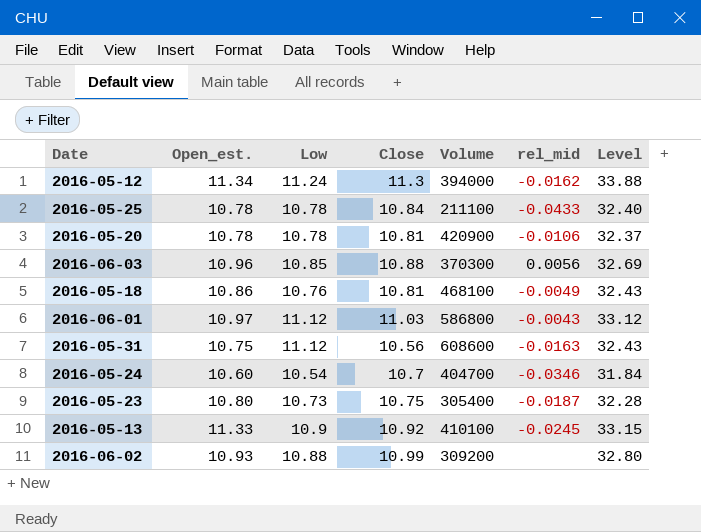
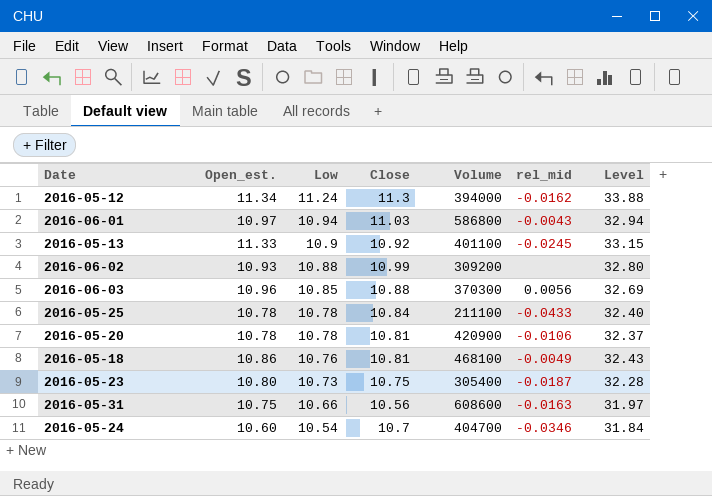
row order: none -> Low descending
2016-06-01 | Low: 11.12 -> 10.94
2016-06-01 | Level: 33.12 -> 32.94
2016-05-13 | Volume: 410100 -> 401100
2016-05-31 | Low: 11.12 -> 10.66
2016-05-31 | Level: 32.43 -> 31.97

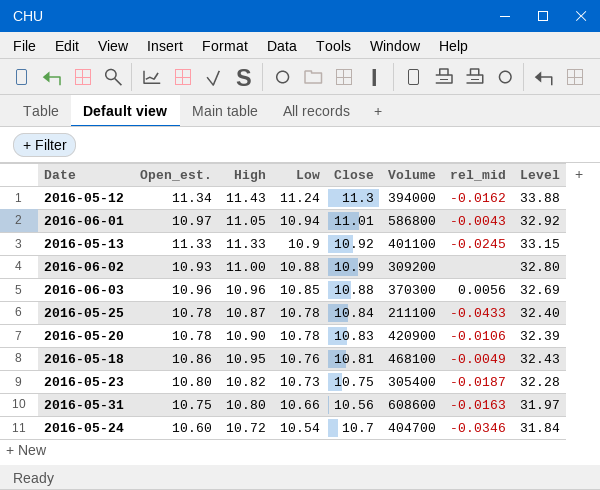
column High | position: none -> 3
2016-06-01 | Close: 11.03 -> 11.01
2016-06-01 | Level: 32.94 -> 32.92
2016-05-20 | Close: 10.81 -> 10.83
2016-05-20 | Level: 32.37 -> 32.39

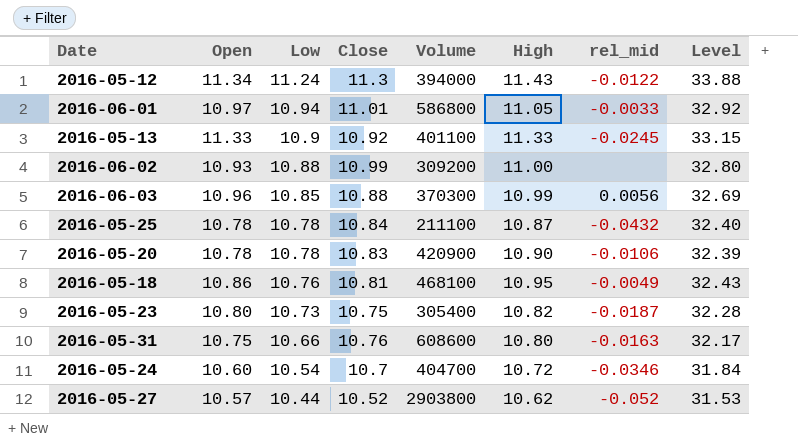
column name: Open_est. -> Open
column High | position: 3 -> 6
2016-05-12 | rel_mid: -0.0162 -> -0.0122
2016-06-01 | rel_mid: -0.0043 -> -0.0033
2016-06-03 | High: 10.96 -> 10.99
2016-05-25 | rel_mid: -0.0433 -> -0.0432
2016-05-31 | Close: 10.56 -> 10.76
2016-05-31 | Level: 31.97 -> 32.17
row 2016-05-27: none -> 10.57 | 10.44 | 10.52 | 2903800 | 10.62 | -0.052 | 31.53

